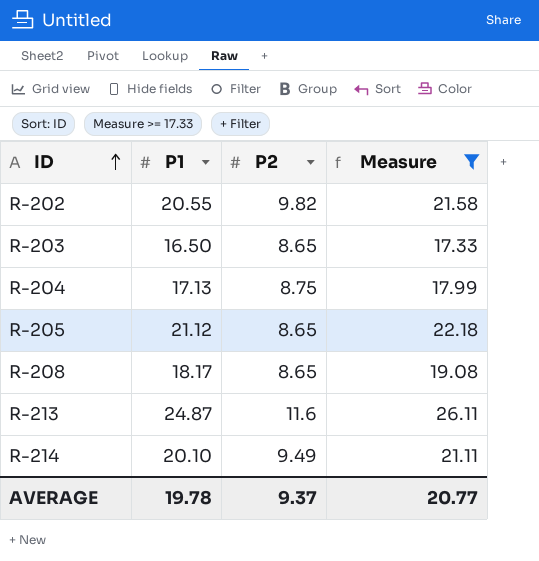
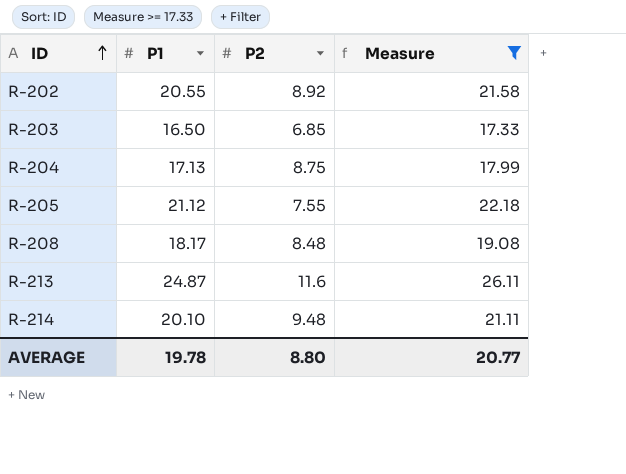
R-202 | P2: 9.82 -> 8.92
R-203 | P2: 8.65 -> 6.85
R-205 | P2: 8.65 -> 7.55
R-208 | P2: 8.65 -> 8.48
R-214 | P2: 9.49 -> 9.48
AVERAGE | P2: 9.37 -> 8.80

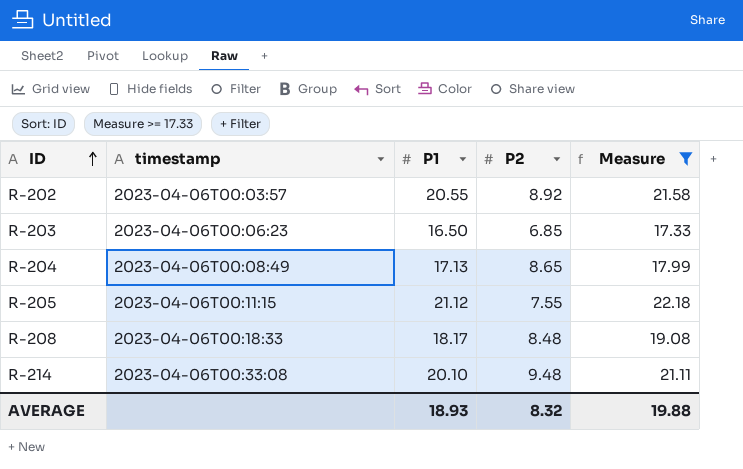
column timestamp | position: none -> 2
row R-213: 24.87 | 11.6 | 26.11 -> none
R-204 | P2: 8.75 -> 8.65
AVERAGE | P1: 19.78 -> 18.93
AVERAGE | P2: 8.80 -> 8.32
AVERAGE | Measure: 20.77 -> 19.88

